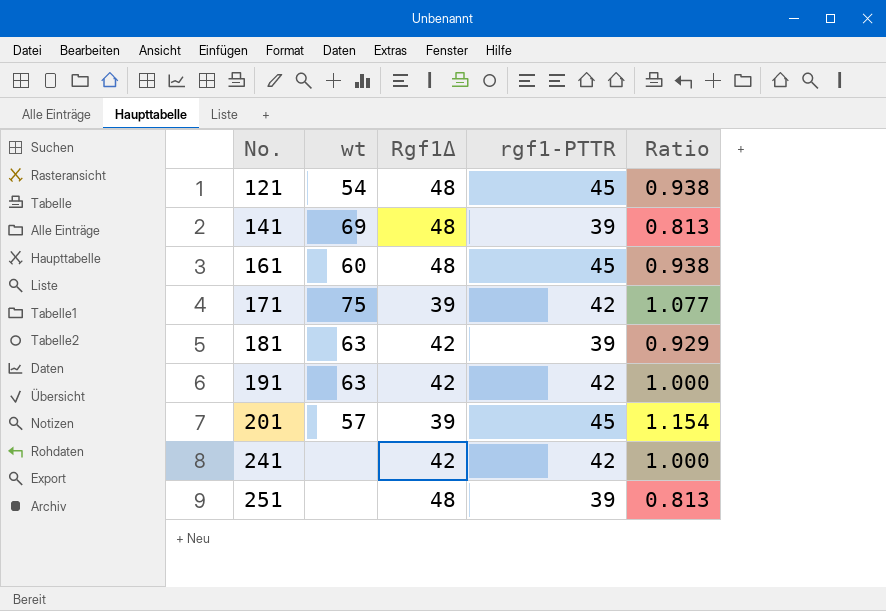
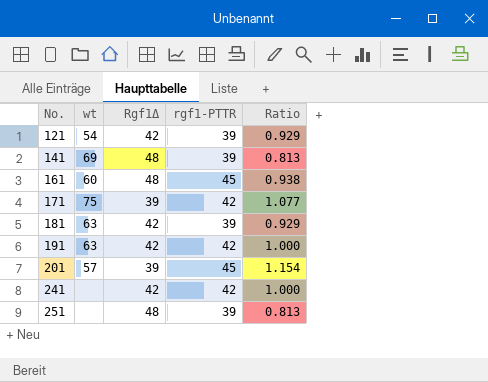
121 | Rgf1Δ: 48 -> 42
121 | rgf1-PTTR: 45 -> 39
121 | Ratio: 0.938 -> 0.929

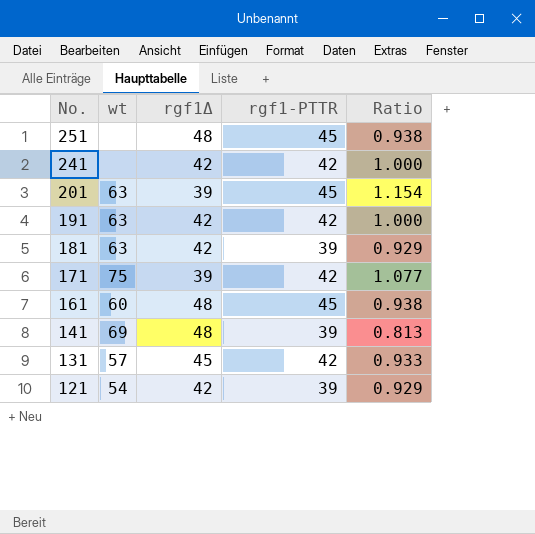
row order: No. ascending -> No. descending
column name: Rgf1Δ -> rgf1Δ
251 | rgf1-PTTR: 39 -> 45
251 | Ratio: 0.813 -> 0.938
201 | wt: 57 -> 63
row 131: none -> 57 | 45 | 42 | 0.933

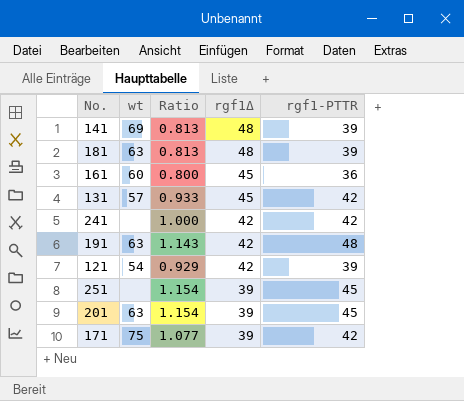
row order: No. descending -> rgf1Δ descending
column Ratio | position: 5 -> 3
181 | Ratio: 0.929 -> 0.813
181 | rgf1Δ: 42 -> 48
161 | Ratio: 0.938 -> 0.800
161 | rgf1Δ: 48 -> 45
161 | rgf1-PTTR: 45 -> 36
191 | Ratio: 1.000 -> 1.143
191 | rgf1-PTTR: 42 -> 48
251 | Ratio: 0.938 -> 1.154
251 | rgf1Δ: 48 -> 39

